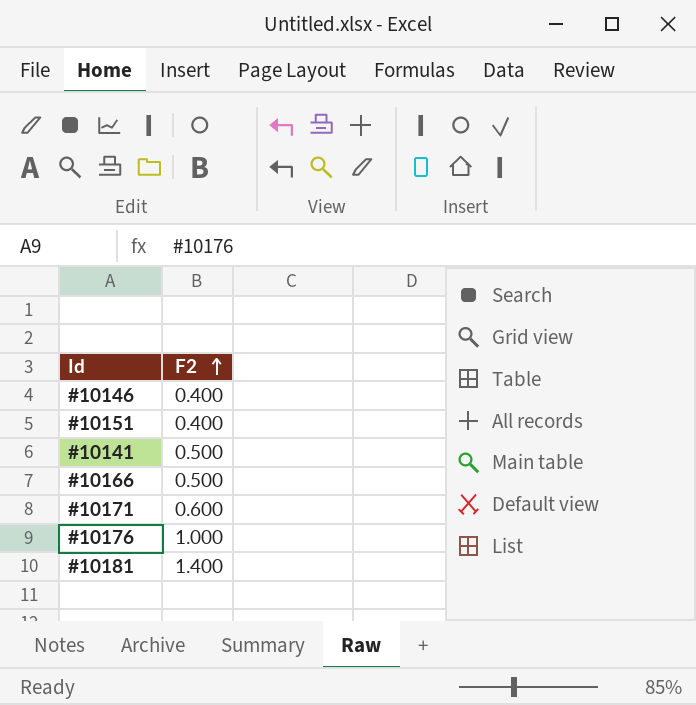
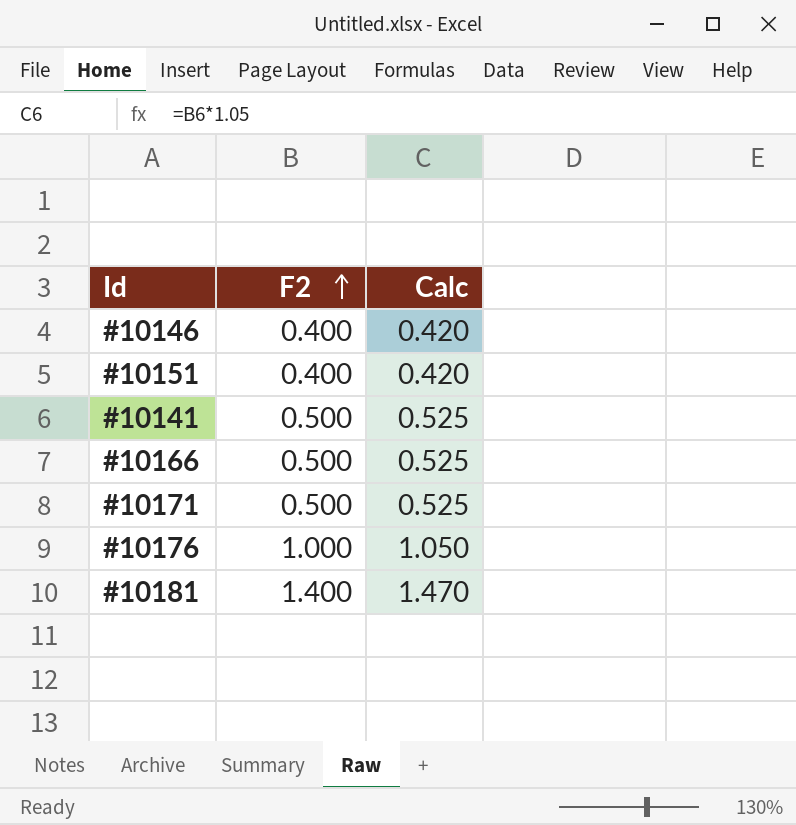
column Calc | formula: none -> [F2] * 1.05
#10171 | F2: 0.600 -> 0.500

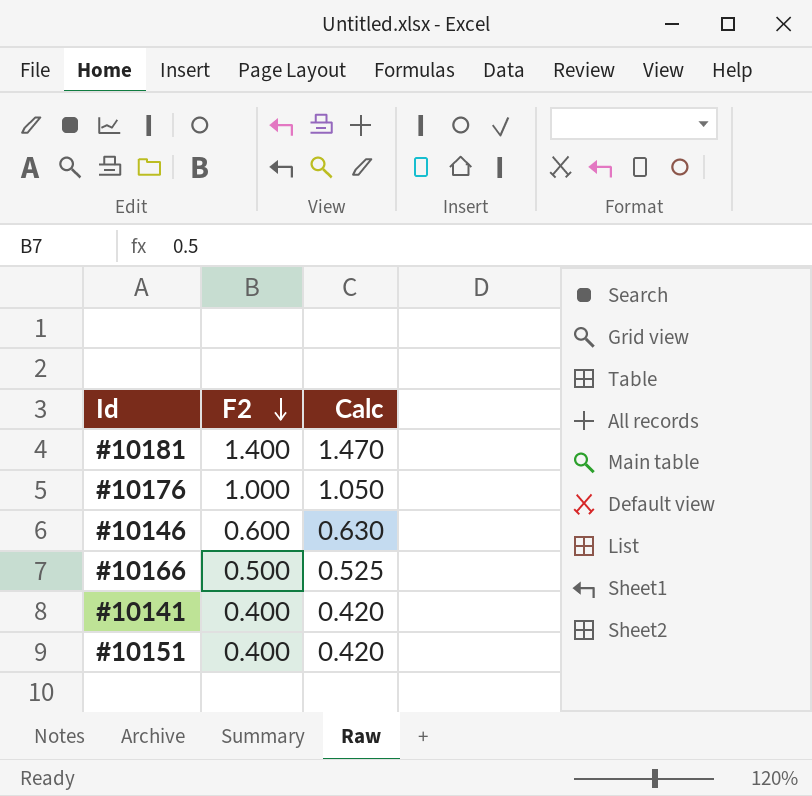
row order: F2 ascending -> F2 descending
row #10171: 0.500 | 0.525 -> none
#10146 | F2: 0.400 -> 0.600
#10146 | Calc: 0.420 -> 0.630
#10141 | F2: 0.500 -> 0.400
#10141 | Calc: 0.525 -> 0.420

